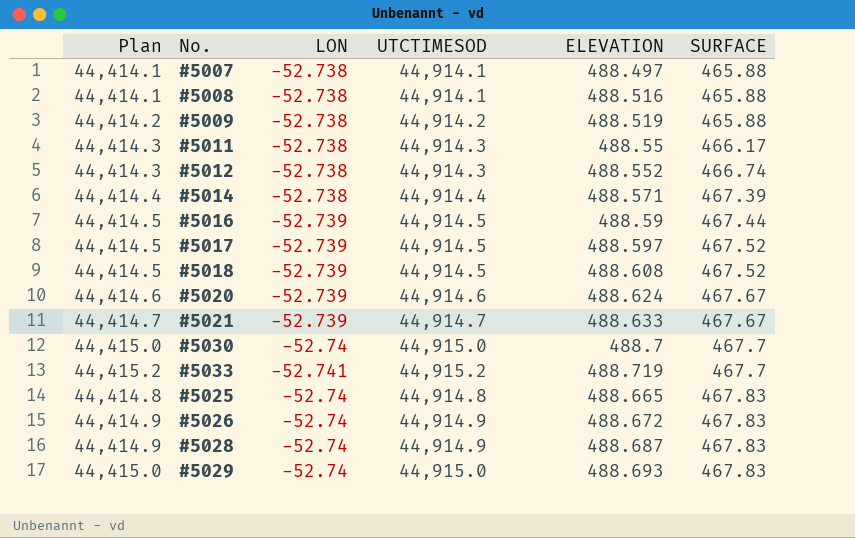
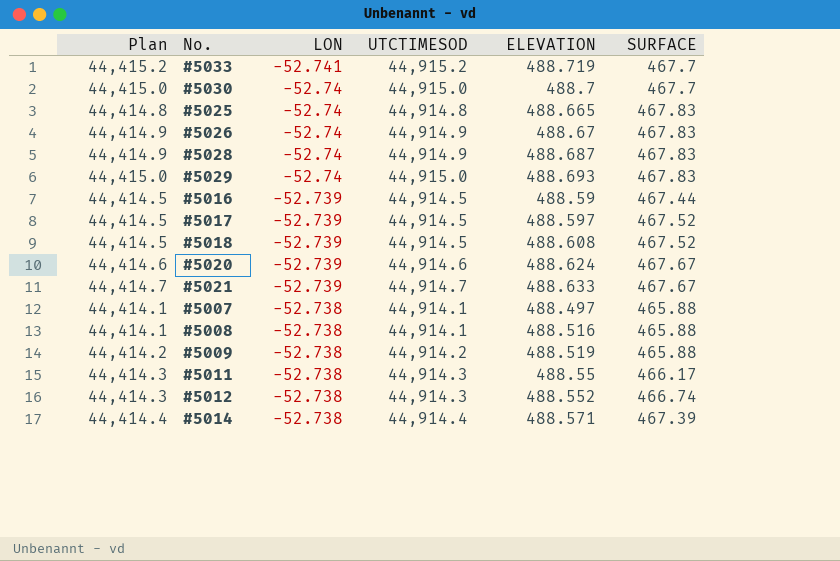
row order: SURFACE ascending -> LON ascending
#5026 | ELEVATION: 488.672 -> 488.67

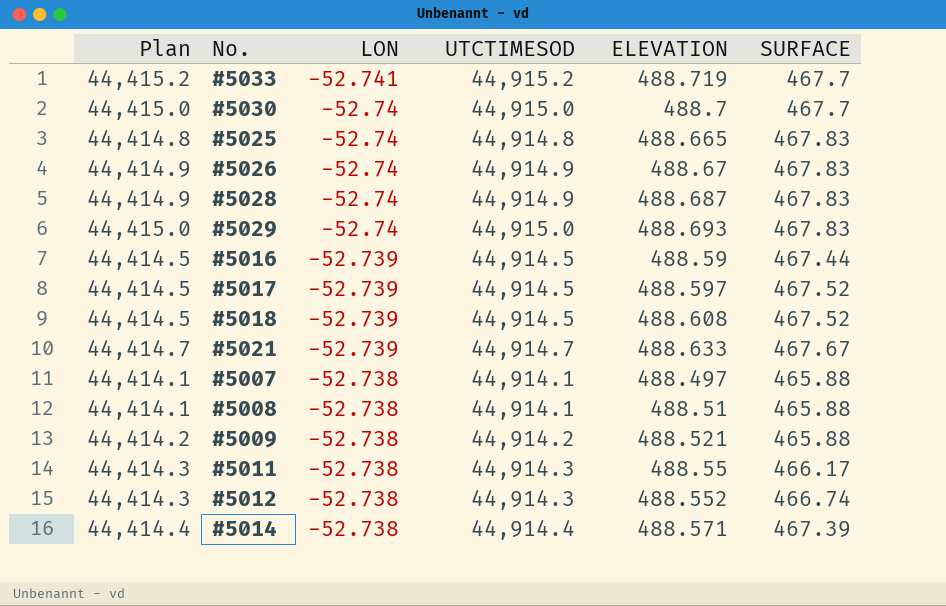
row #5020: 44,414.6 | -52.739 | 44,914.6 | 488.624 | 467.67 -> none
#5008 | ELEVATION: 488.516 -> 488.51
#5009 | ELEVATION: 488.519 -> 488.521

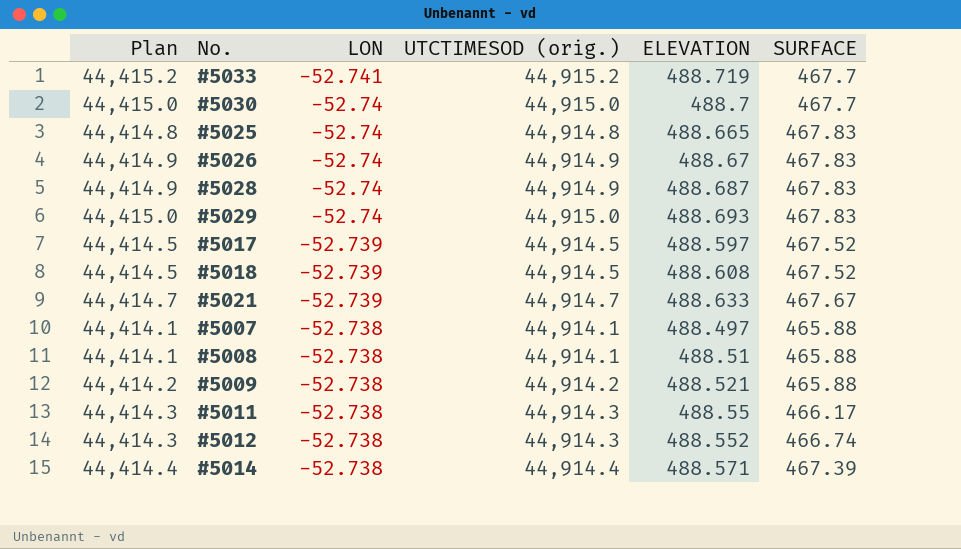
column name: UTCTIMESOD -> UTCTIMESOD (orig.)
row #5016: 44,414.5 | -52.739 | 44,914.5 | 488.59 | 467.44 -> none

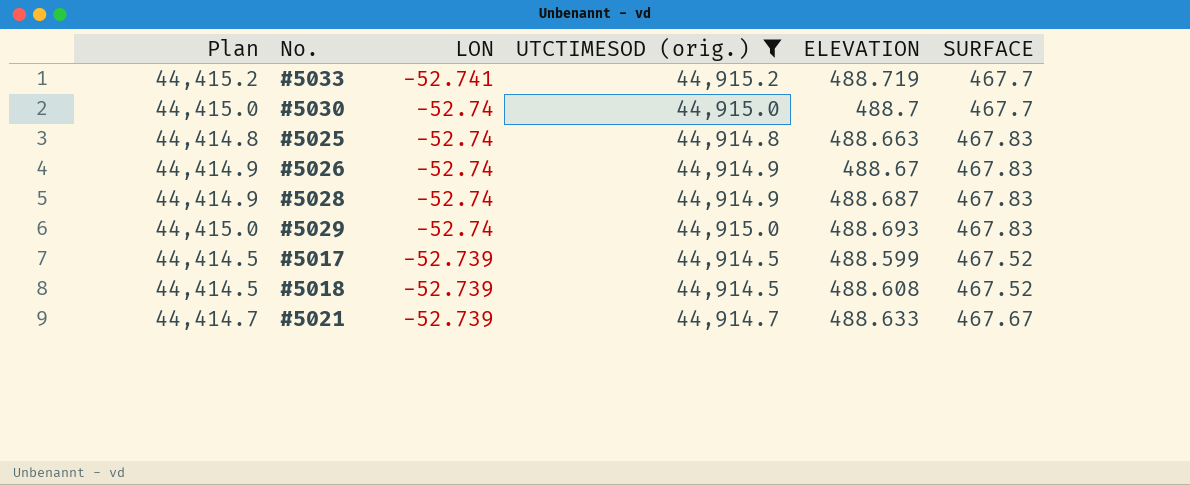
filter: none -> UTCTIMESOD (orig.) >= 44,914.5
#5025 | ELEVATION: 488.665 -> 488.663
#5017 | ELEVATION: 488.597 -> 488.599

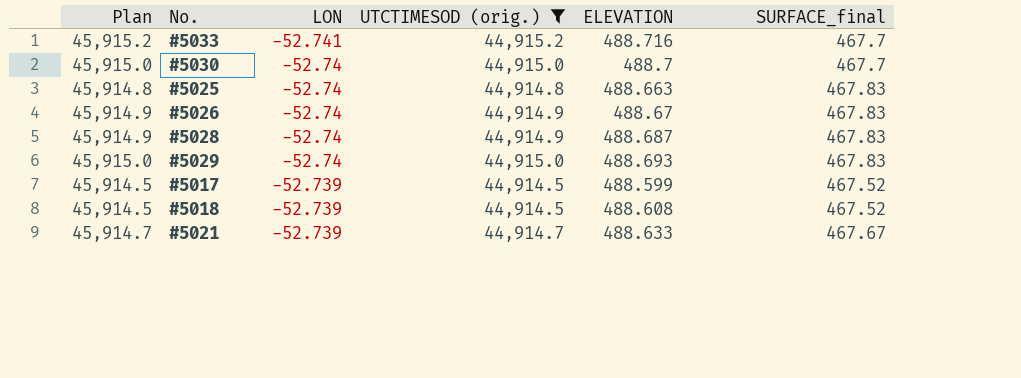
column Plan | formula: [UTCTIMESOD (orig.)] - 500 -> [UTCTIMESOD (orig.)] + 1000
column name: SURFACE -> SURFACE_final
#5033 | ELEVATION: 488.719 -> 488.716

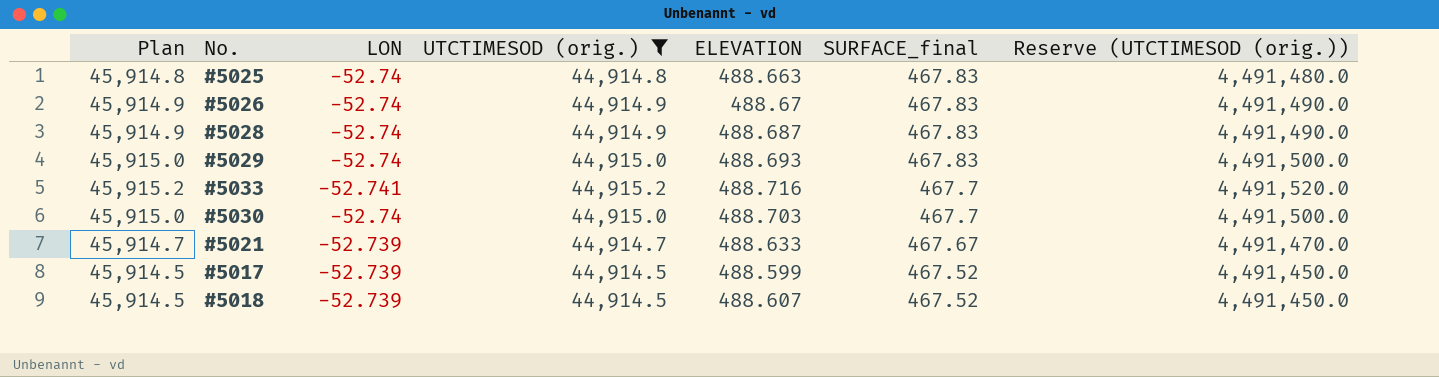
row order: LON ascending -> SURFACE_final descending
column Reserve (UTCTIMESOD (orig.)) | formula: none -> [UTCTIMESOD (orig.)] * 100
#5030 | ELEVATION: 488.7 -> 488.703
#5018 | ELEVATION: 488.608 -> 488.607

